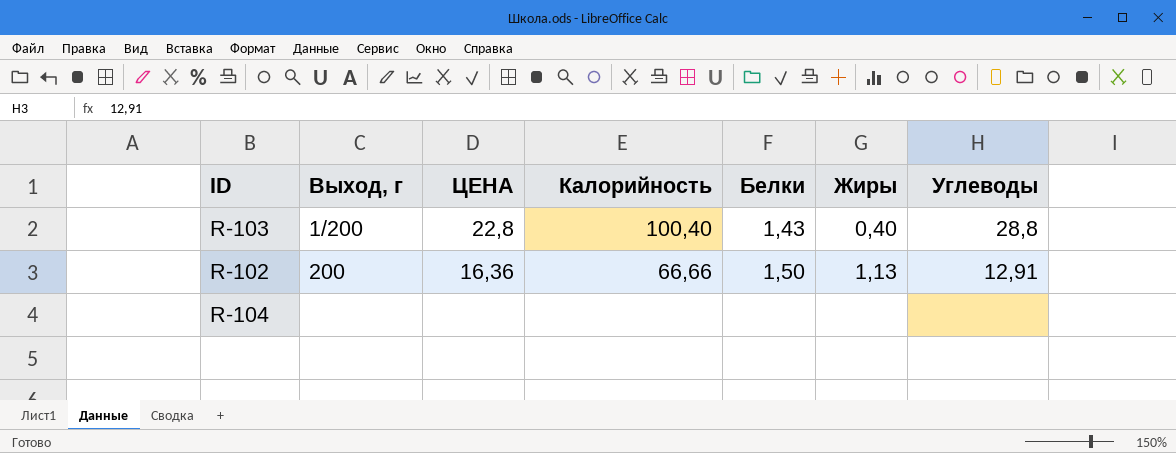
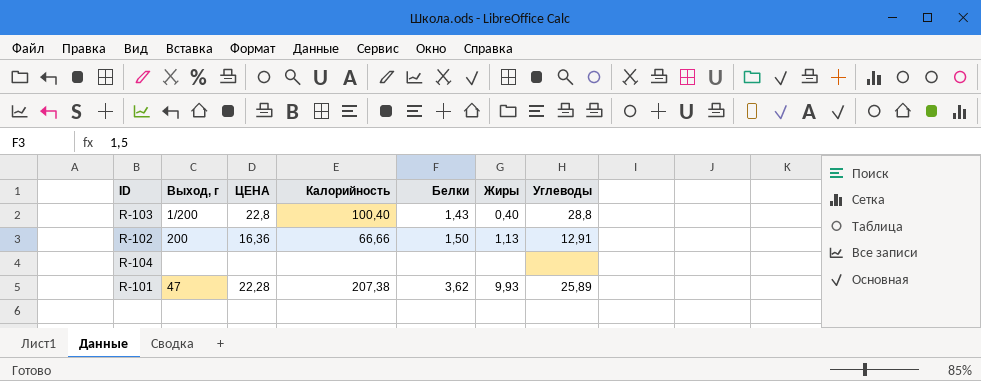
row R-101: none -> 47 | 22,28 | 207,38 | 3,62 | 9,93 | 25,89

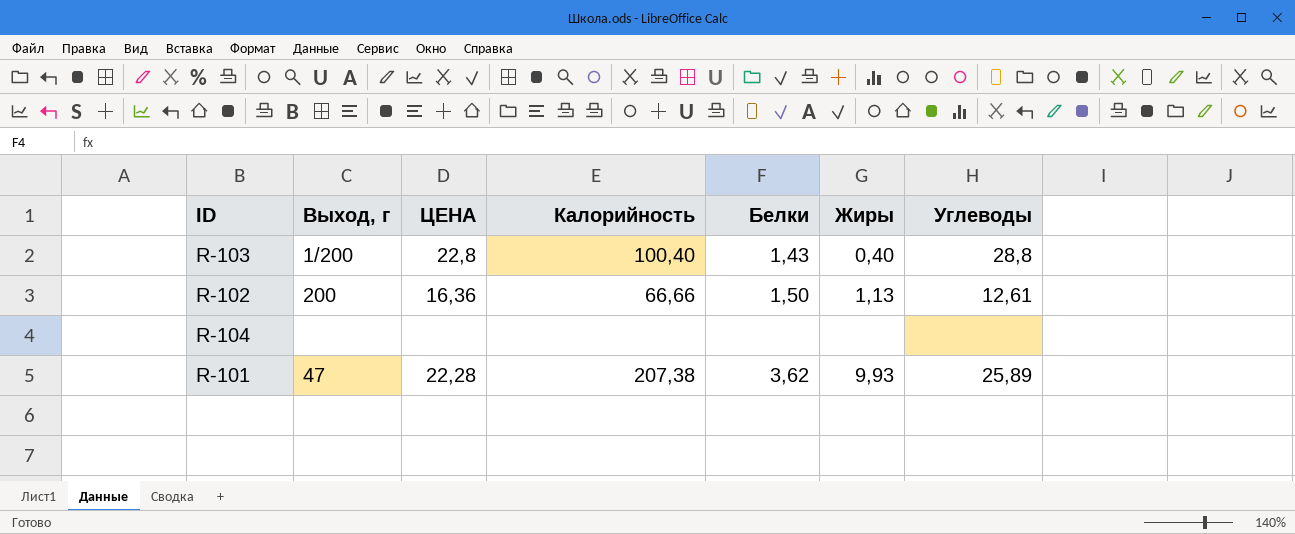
R-102 | Углеводы: 12,91 -> 12,61

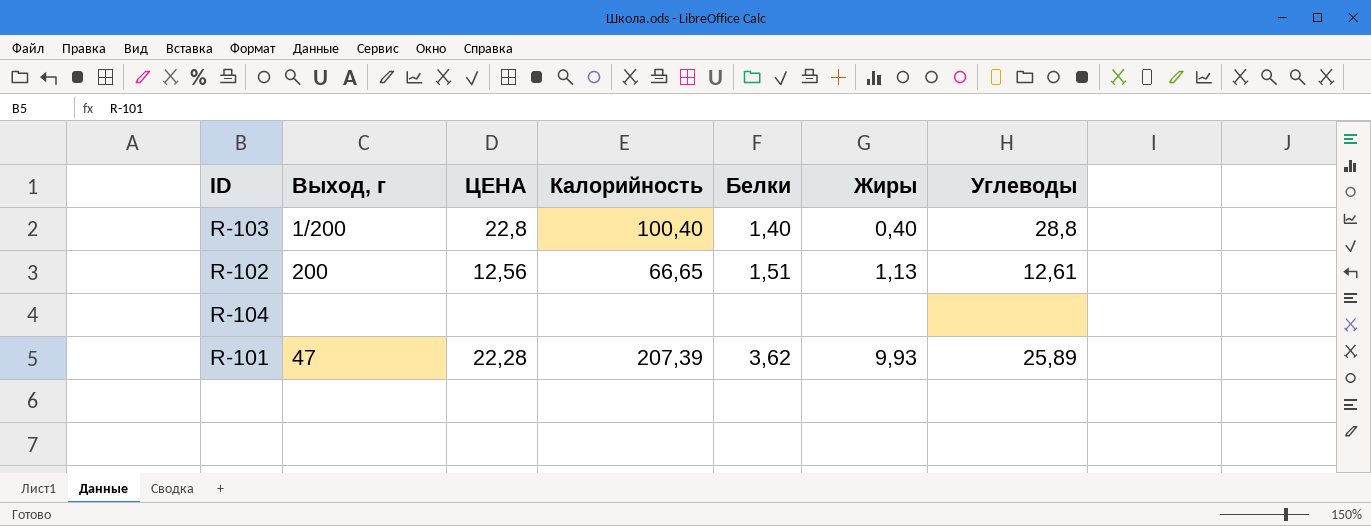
R-103 | Белки: 1,43 -> 1,40
R-102 | ЦЕНА: 16,36 -> 12,56
R-102 | Калорийность: 66,66 -> 66,65
R-102 | Белки: 1,50 -> 1,51
R-101 | Калорийность: 207,38 -> 207,39

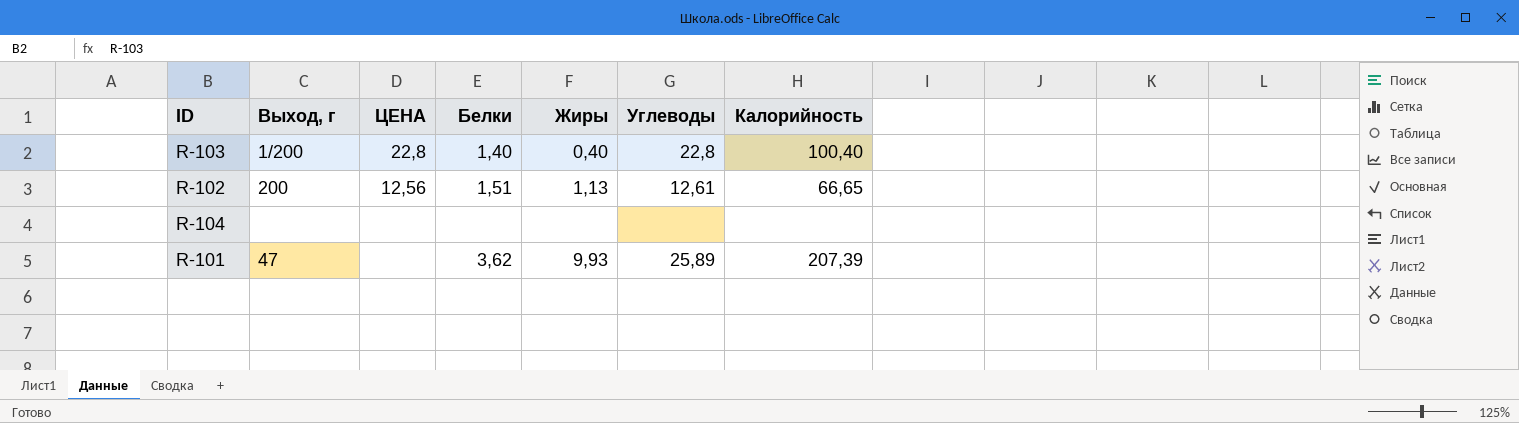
column Калорийность | position: 4 -> 7
R-103 | Углеводы: 28,8 -> 22,8
R-101 | ЦЕНА: 22,28 -> none

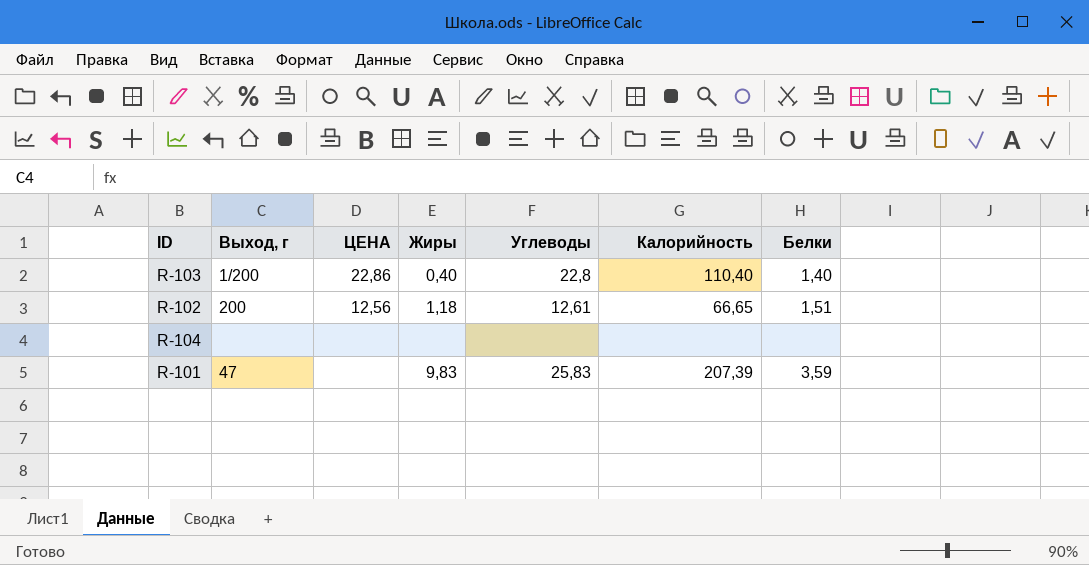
column Белки | position: 4 -> 7
R-103 | ЦЕНА: 22,8 -> 22,86
R-103 | Калорийность: 100,40 -> 110,40
R-102 | Жиры: 1,13 -> 1,18
R-101 | Жиры: 9,93 -> 9,83
R-101 | Углеводы: 25,89 -> 25,83
R-101 | Белки: 3,62 -> 3,59

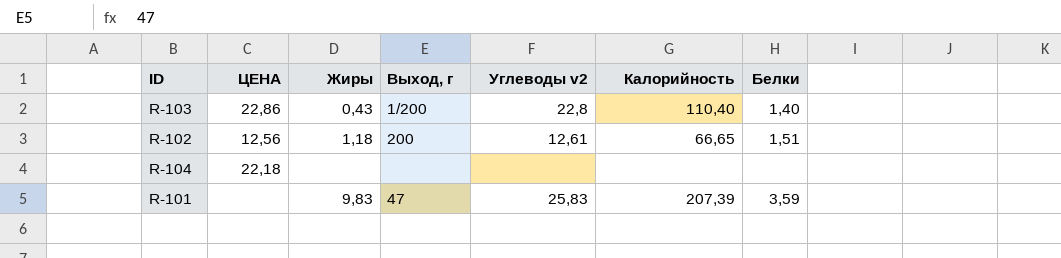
column Выход, г | position: 2 -> 4
column name: Углеводы -> Углеводы v2
R-103 | Жиры: 0,40 -> 0,43
R-104 | ЦЕНА: none -> 22,18

